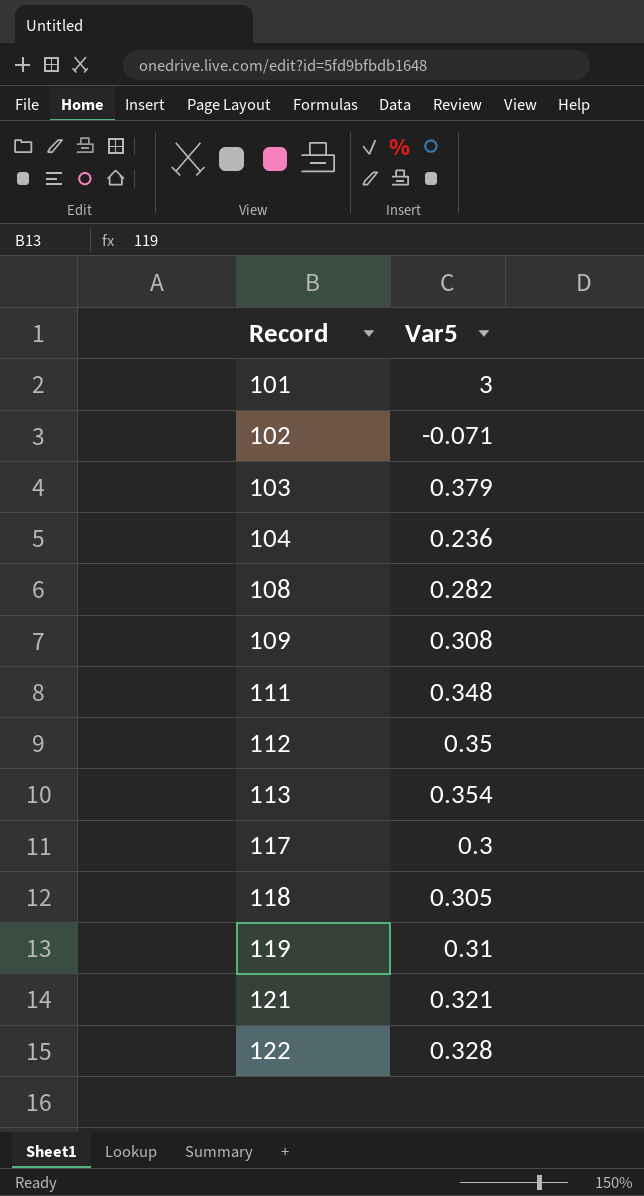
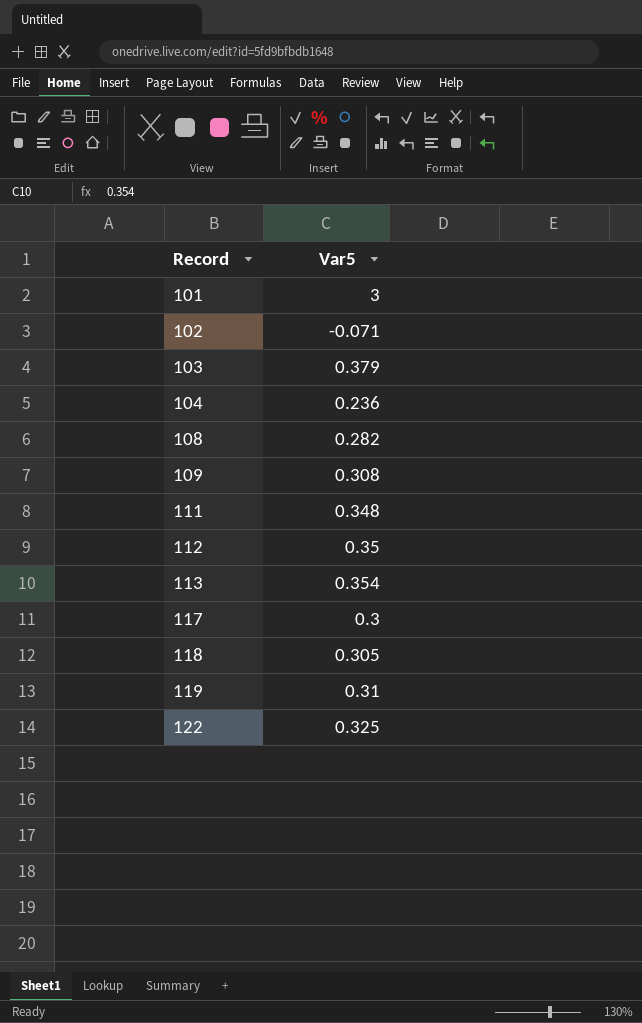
row 121: 0.321 -> none
122 | Var5: 0.328 -> 0.325

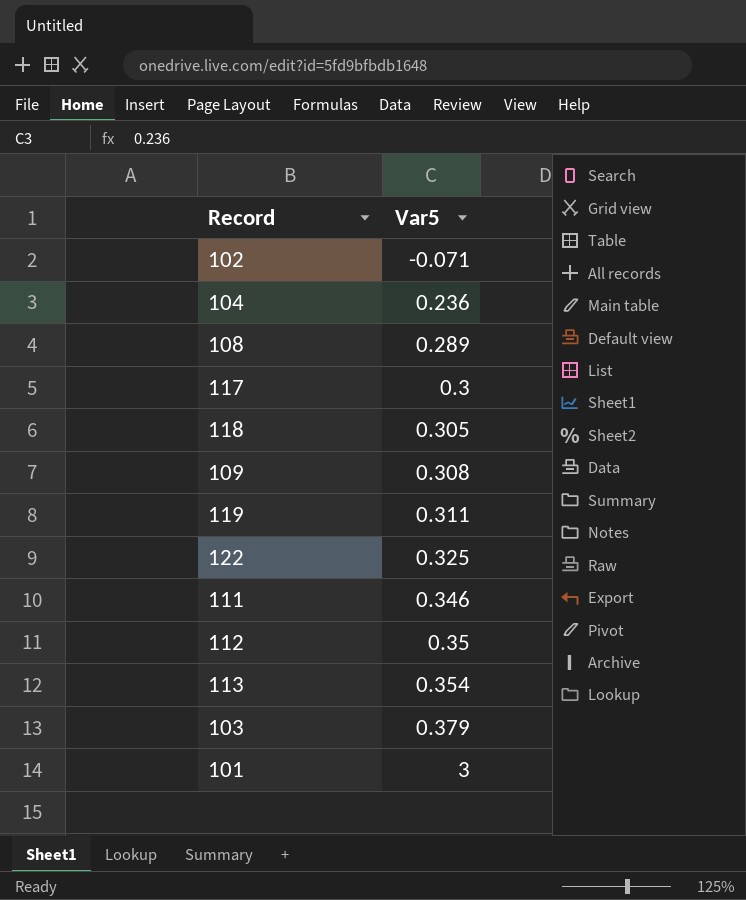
row order: Record ascending -> Var5 ascending
108 | Var5: 0.282 -> 0.289
119 | Var5: 0.31 -> 0.311
111 | Var5: 0.348 -> 0.346

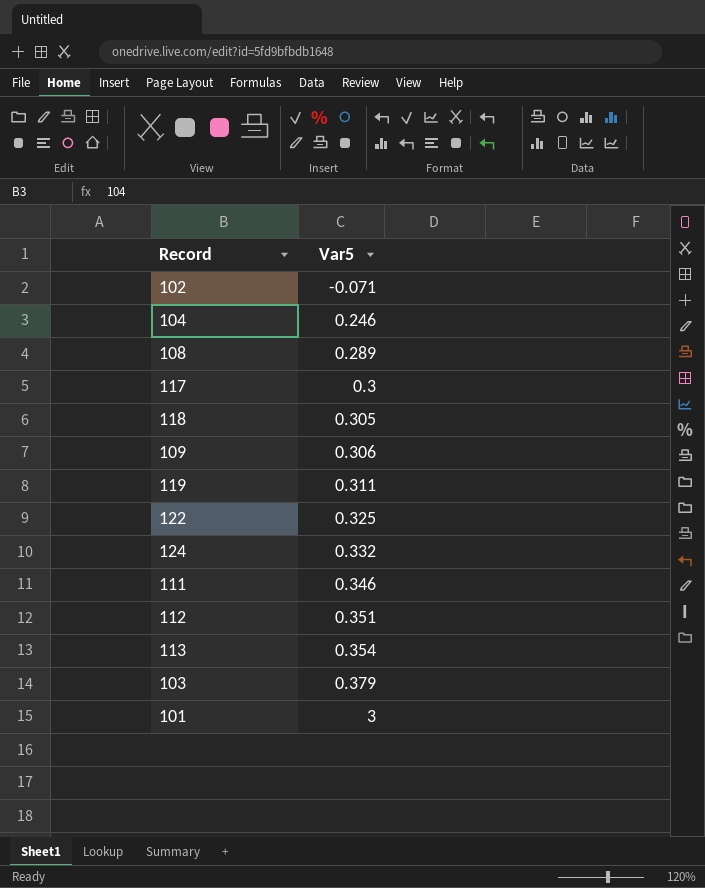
104 | Var5: 0.236 -> 0.246
109 | Var5: 0.308 -> 0.306
row 124: none -> 0.332
112 | Var5: 0.35 -> 0.351

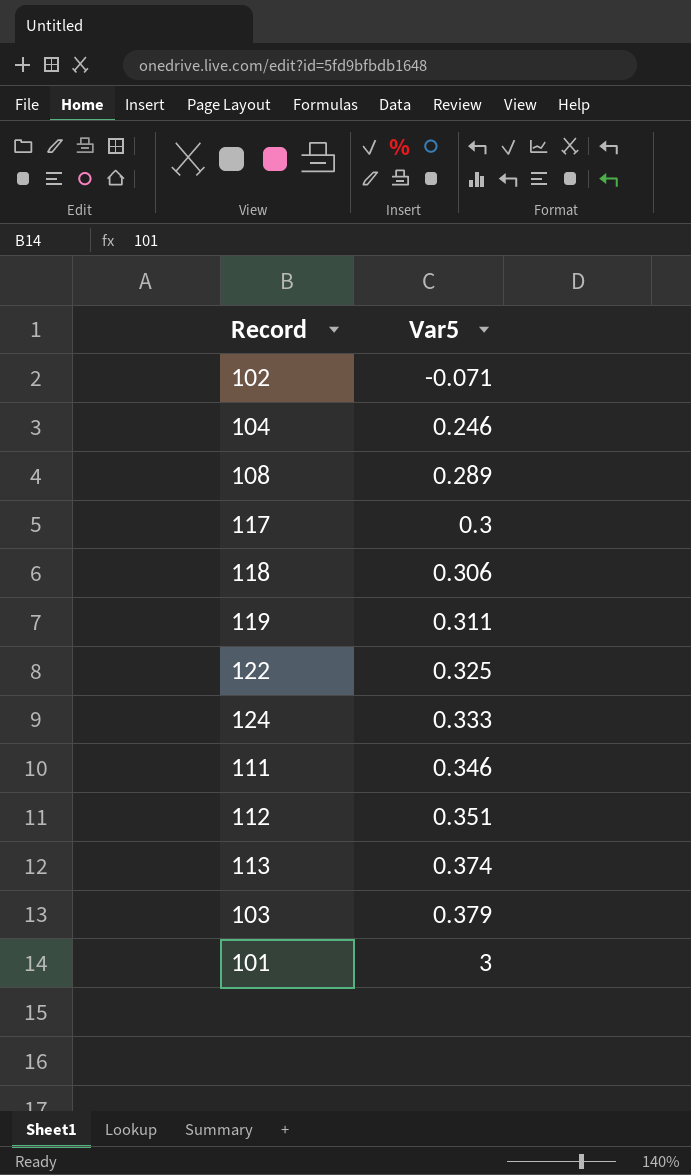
row 109: 0.306 -> none
118 | Var5: 0.305 -> 0.306
124 | Var5: 0.332 -> 0.333
113 | Var5: 0.354 -> 0.374

